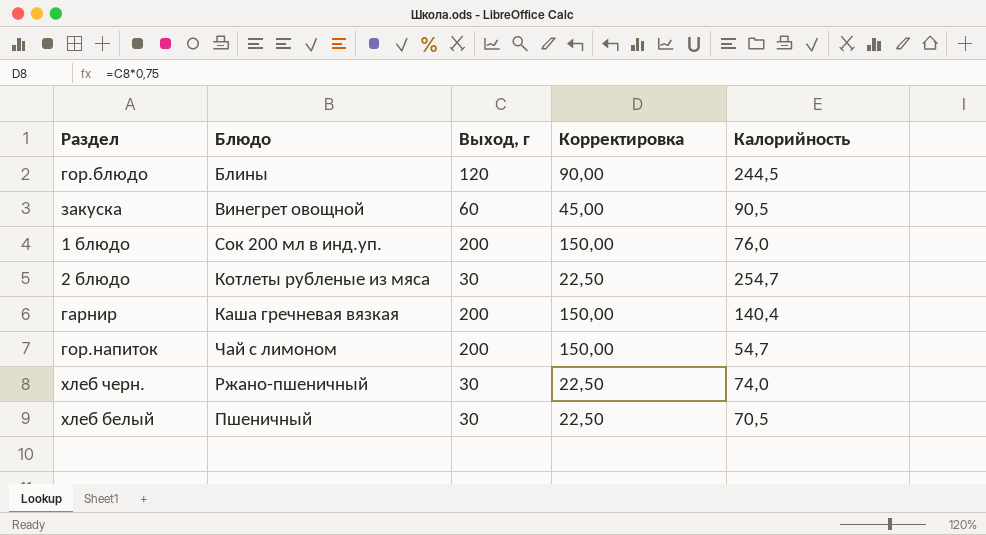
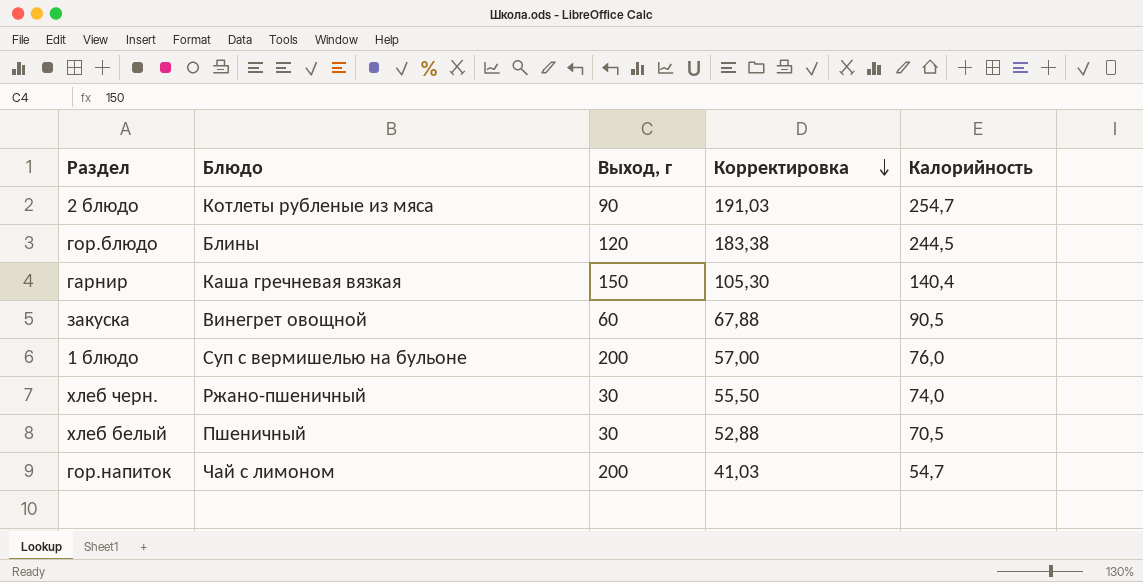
row order: none -> Корректировка descending
column Корректировка | formula: [Выход, г] * 0,75 -> [Калорийность] * 0,75
2 блюдо | Выход, г: 30 -> 90
гарнир | Выход, г: 200 -> 150
1 блюдо | Блюдо: Сок 200 мл в инд.уп. -> Суп с вермишелью на бульоне

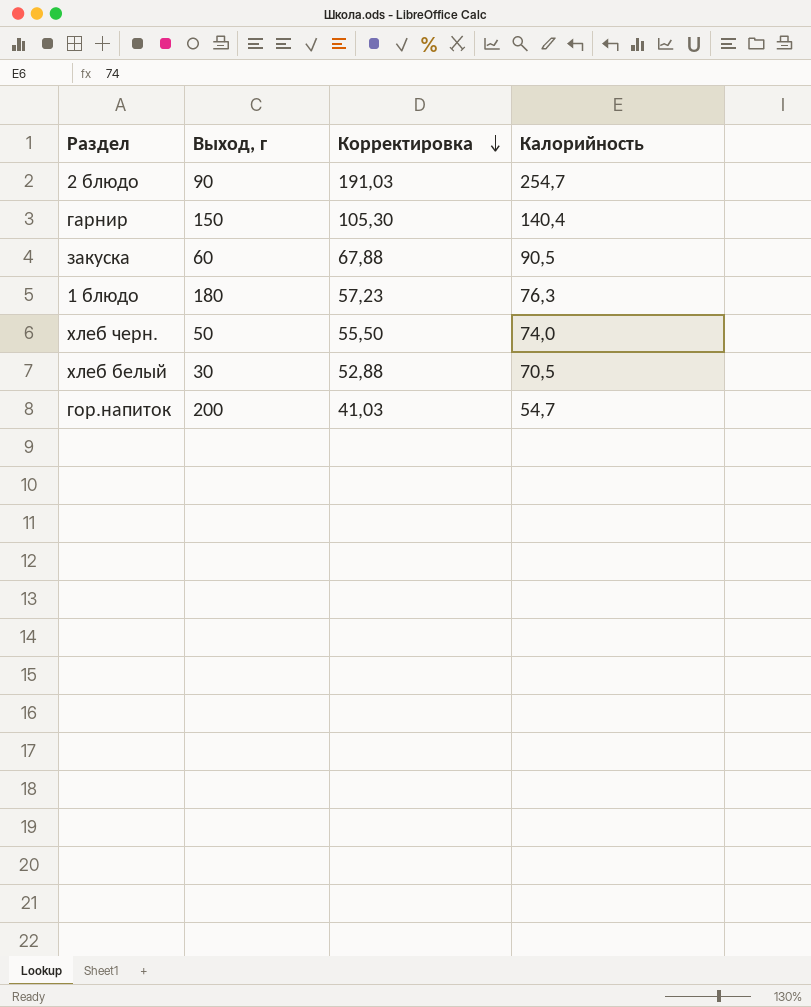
column Блюдо | position: 2 -> none
row гор.блюдо: Блины | 120 | 183,38 | 244,5 -> none
1 блюдо | Выход, г: 200 -> 180
1 блюдо | Корректировка: 57,00 -> 57,23
1 блюдо | Калорийность: 76,0 -> 76,3
хлеб черн. | Выход, г: 30 -> 50

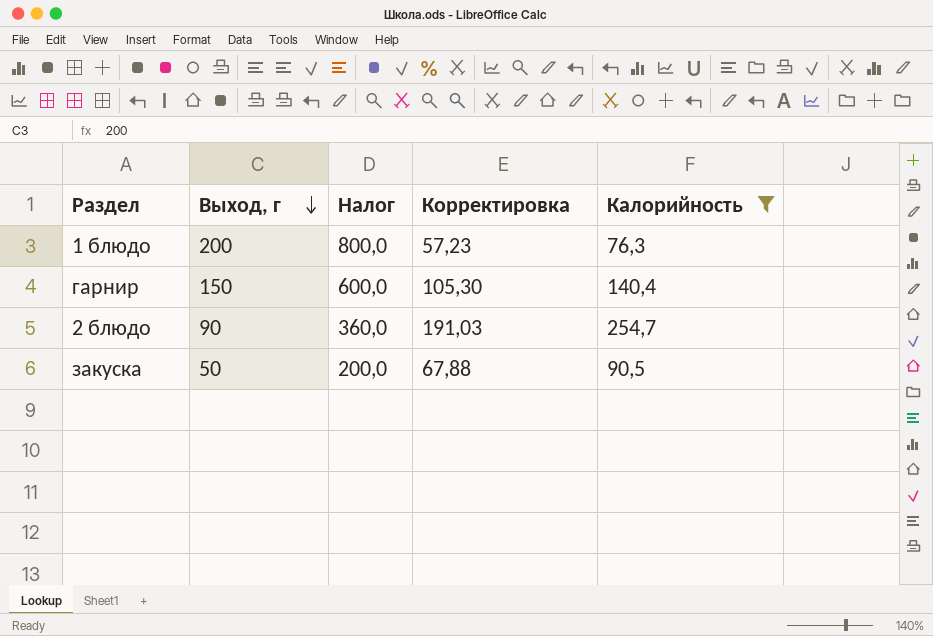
filter: none -> Калорийность >= 76,3
row order: Корректировка descending -> Выход, г descending
column Налог | formula: none -> [Выход, г] * 4
1 блюдо | Выход, г: 180 -> 200
закуска | Выход, г: 60 -> 50

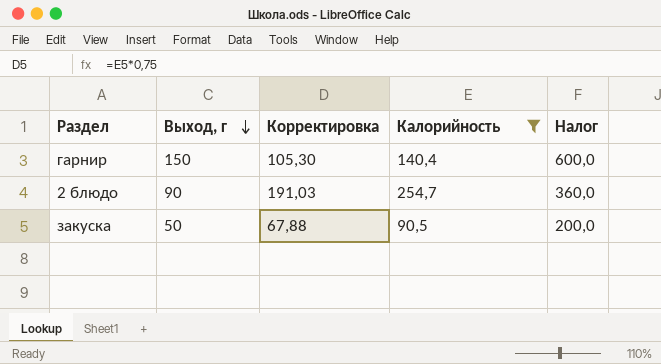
column Налог | position: 3 -> 5
row 1 блюдо: 200 | 800,0 | 57,23 | 76,3 -> none

